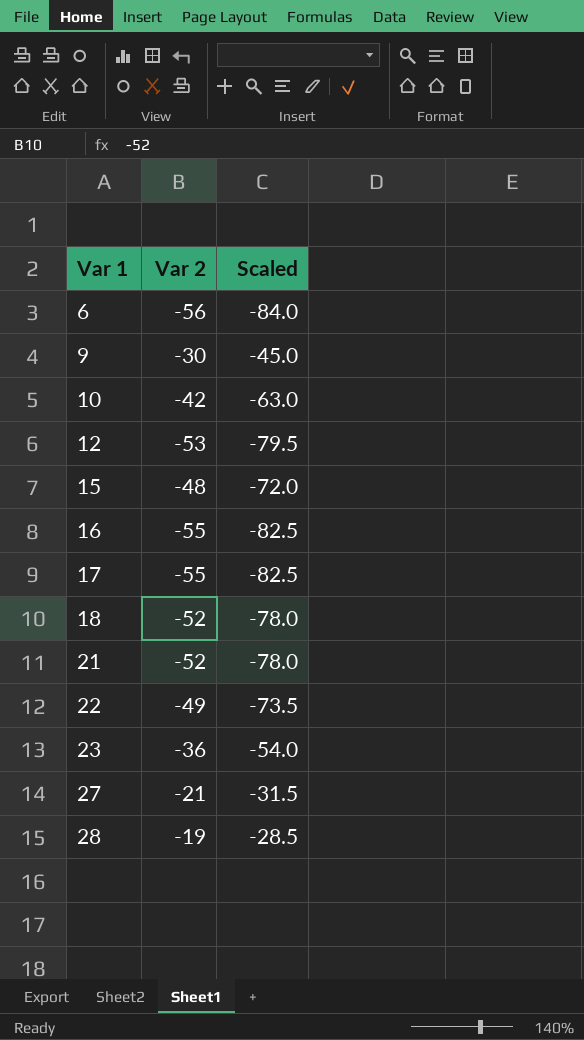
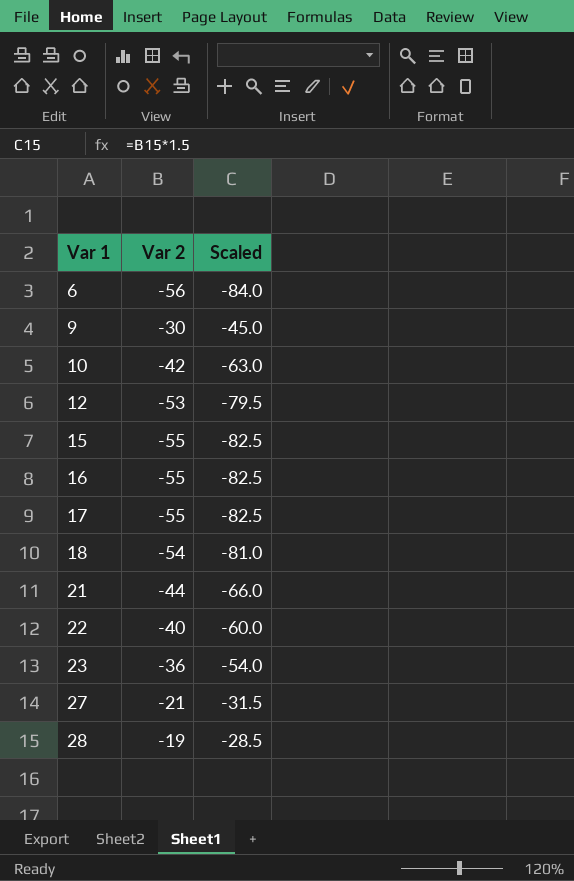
15 | Var 2: -48 -> -55
15 | Scaled: -72.0 -> -82.5
18 | Var 2: -52 -> -54
18 | Scaled: -78.0 -> -81.0
21 | Var 2: -52 -> -44
21 | Scaled: -78.0 -> -66.0
22 | Var 2: -49 -> -40
22 | Scaled: -73.5 -> -60.0

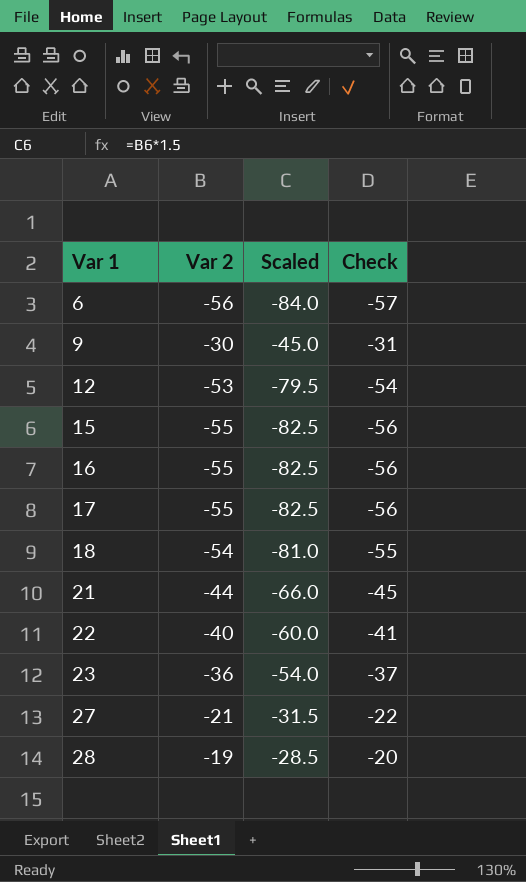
column Check | formula: none -> [Var 2] - 1
row 10: -42 | -63.0 -> none

